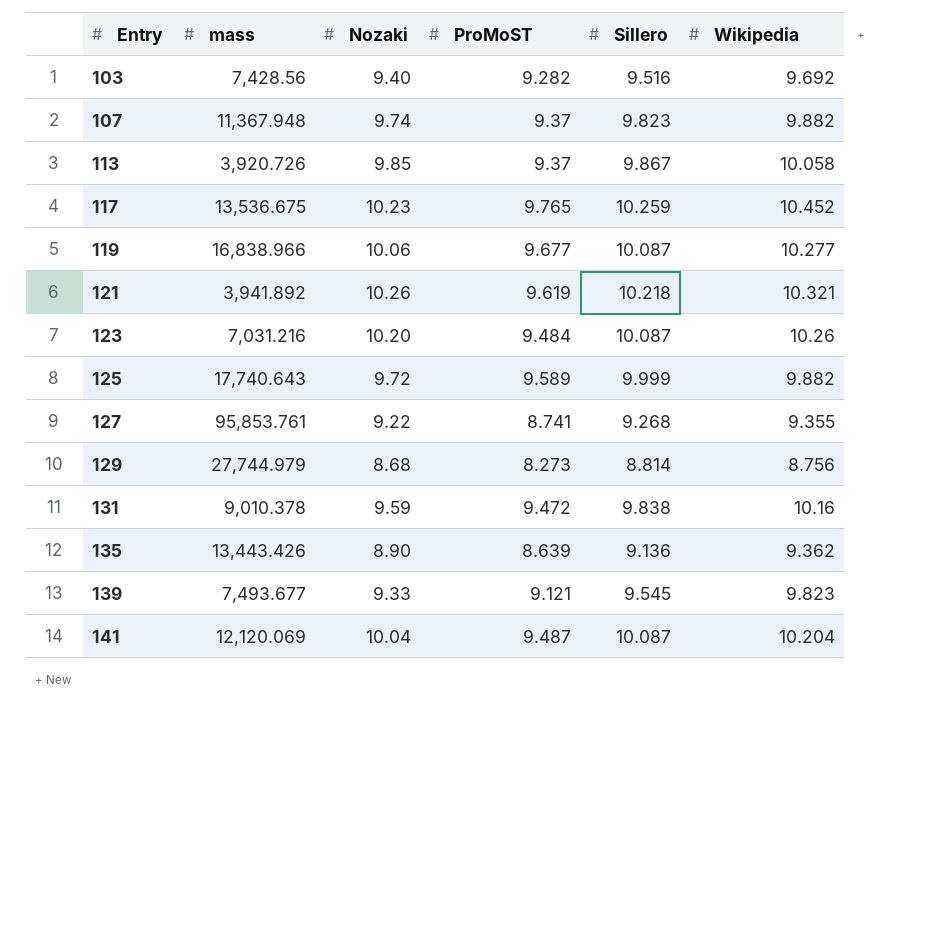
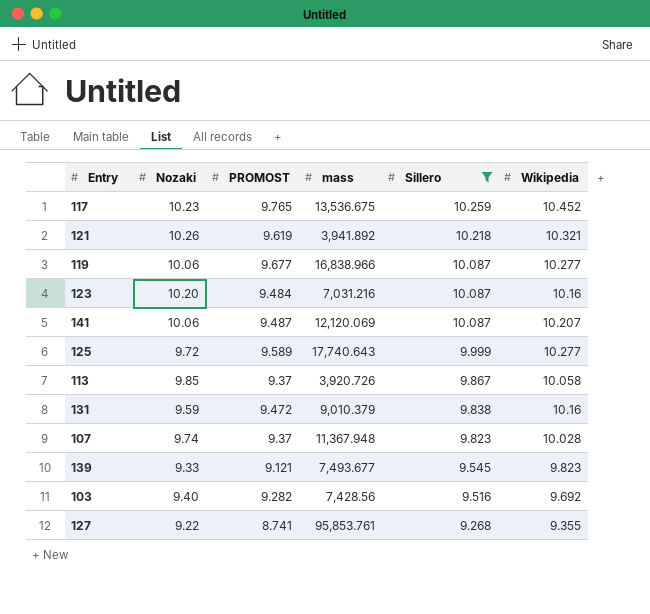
filter: none -> Sillero >= 9.268
row order: Entry ascending -> Sillero descending
column name: ProMoST -> PROMOST
column mass | position: 2 -> 4
123 | Wikipedia: 10.26 -> 10.16
141 | Nozaki: 10.04 -> 10.06
141 | Wikipedia: 10.204 -> 10.207
125 | Wikipedia: 9.882 -> 10.277
131 | mass: 9,010.378 -> 9,010.379
107 | Wikipedia: 9.882 -> 10.028

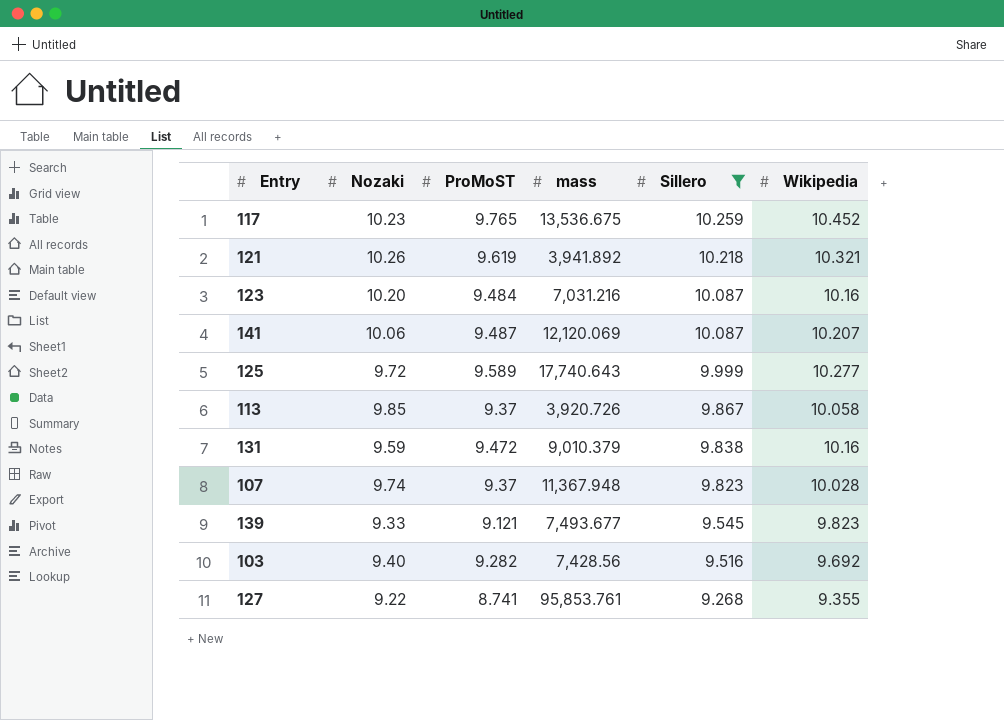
column name: PROMOST -> ProMoST
row 119: 10.06 | 9.677 | 16,838.966 | 10.087 | 10.277 -> none

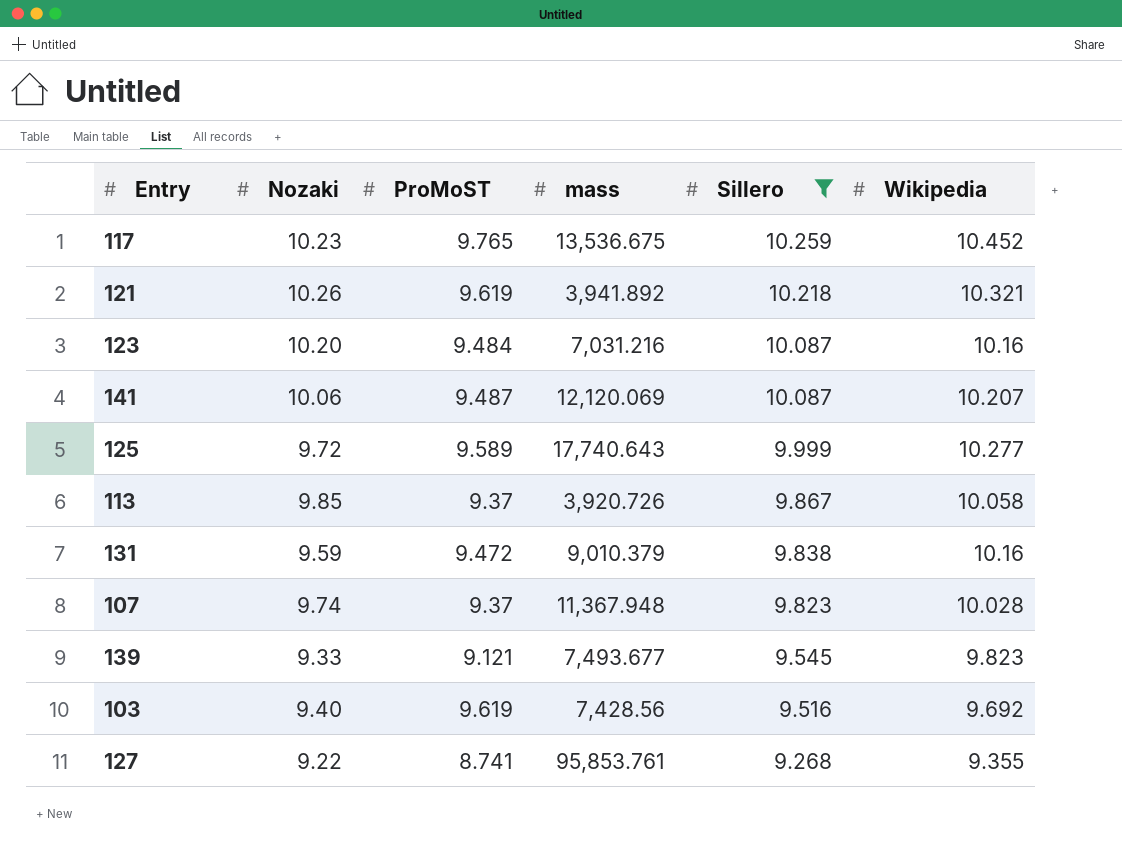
103 | ProMoST: 9.282 -> 9.619

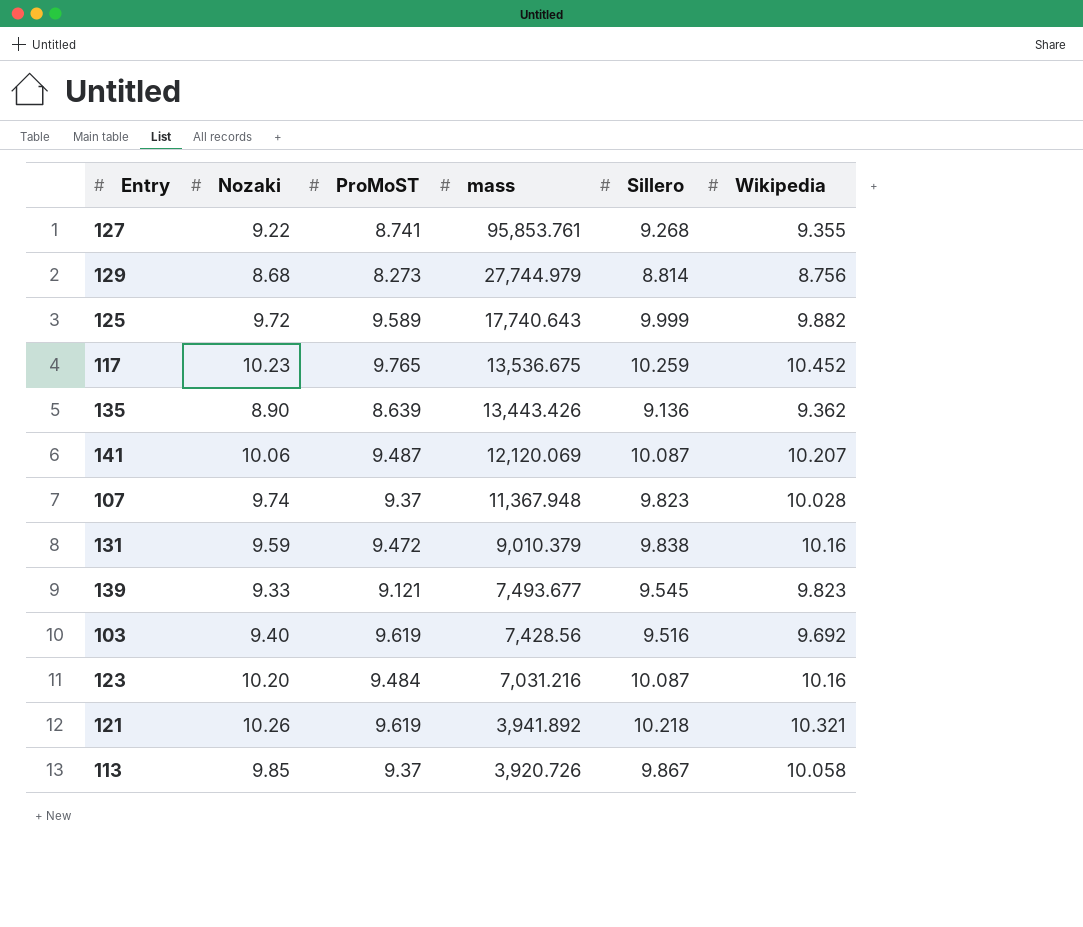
filter: Sillero >= 9.268 -> none
row order: Sillero descending -> mass descending
125 | Wikipedia: 10.277 -> 9.882

